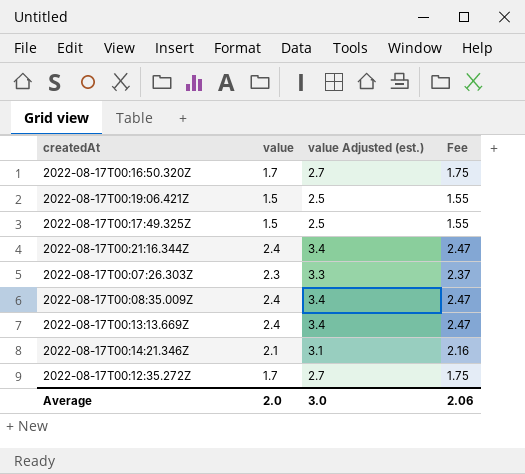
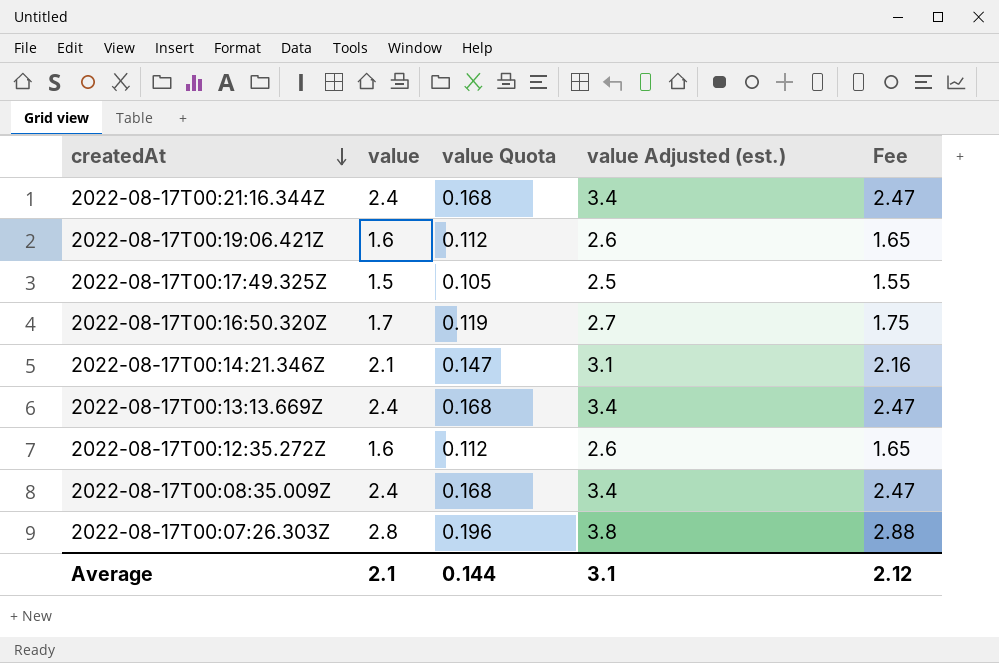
row order: none -> createdAt descending
column value Quota | formula: none -> [value] * 0.07
2022-08-17T00:19:06.421Z | value: 1.5 -> 1.6
2022-08-17T00:19:06.421Z | value Adjusted (est.): 2.5 -> 2.6
2022-08-17T00:19:06.421Z | Fee: 1.55 -> 1.65
2022-08-17T00:12:35.272Z | value: 1.7 -> 1.6
2022-08-17T00:12:35.272Z | value Adjusted (est.): 2.7 -> 2.6
2022-08-17T00:12:35.272Z | Fee: 1.75 -> 1.65
2022-08-17T00:07:26.303Z | value: 2.3 -> 2.8
2022-08-17T00:07:26.303Z | value Adjusted (est.): 3.3 -> 3.8
2022-08-17T00:07:26.303Z | Fee: 2.37 -> 2.88
Average | value: 2.0 -> 2.1
Average | value Adjusted (est.): 3.0 -> 3.1
Average | Fee: 2.06 -> 2.12

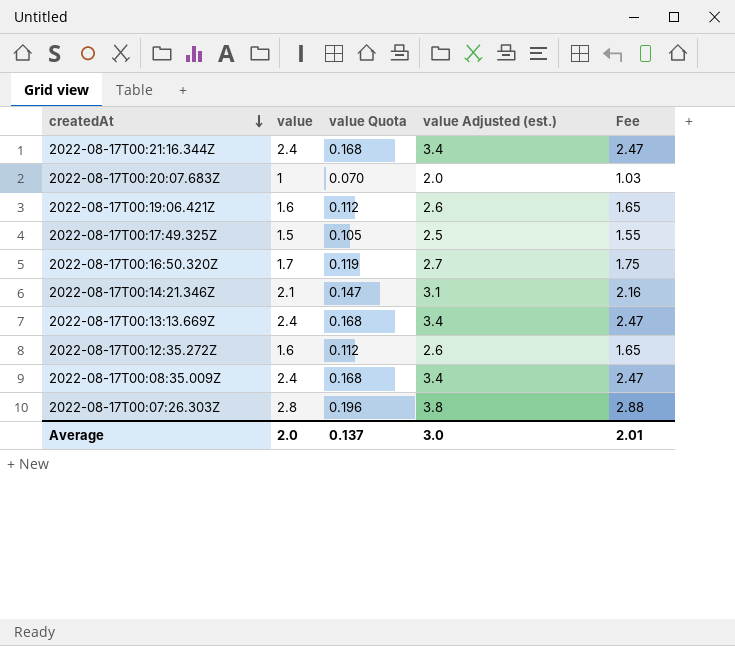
row 2022-08-17T00:20:07.683Z: none -> 1 | 0.070 | 2.0 | 1.03
Average | value: 2.1 -> 2.0
Average | value Quota: 0.144 -> 0.137
Average | value Adjusted (est.): 3.1 -> 3.0
Average | Fee: 2.12 -> 2.01

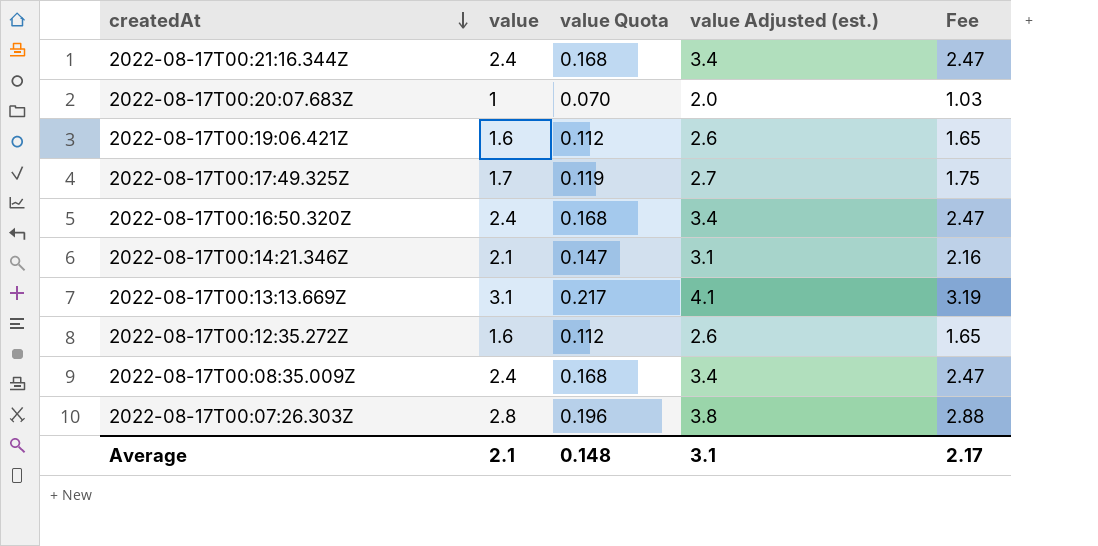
2022-08-17T00:17:49.325Z | value: 1.5 -> 1.7
2022-08-17T00:17:49.325Z | value Quota: 0.105 -> 0.119
2022-08-17T00:17:49.325Z | value Adjusted (est.): 2.5 -> 2.7
2022-08-17T00:17:49.325Z | Fee: 1.55 -> 1.75
2022-08-17T00:16:50.320Z | value: 1.7 -> 2.4
2022-08-17T00:16:50.320Z | value Quota: 0.119 -> 0.168
2022-08-17T00:16:50.320Z | value Adjusted (est.): 2.7 -> 3.4
2022-08-17T00:16:50.320Z | Fee: 1.75 -> 2.47
2022-08-17T00:13:13.669Z | value: 2.4 -> 3.1
2022-08-17T00:13:13.669Z | value Quota: 0.168 -> 0.217
2022-08-17T00:13:13.669Z | value Adjusted (est.): 3.4 -> 4.1
2022-08-17T00:13:13.669Z | Fee: 2.47 -> 3.19
Average | value: 2.0 -> 2.1
Average | value Quota: 0.137 -> 0.148
Average | value Adjusted (est.): 3.0 -> 3.1
Average | Fee: 2.01 -> 2.17

